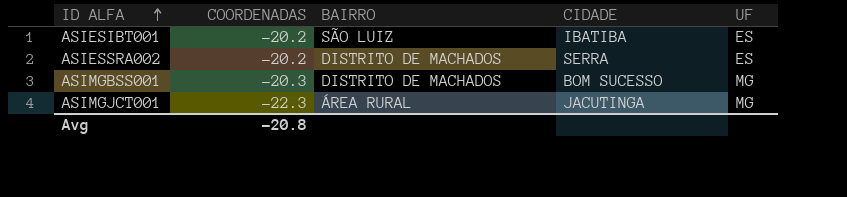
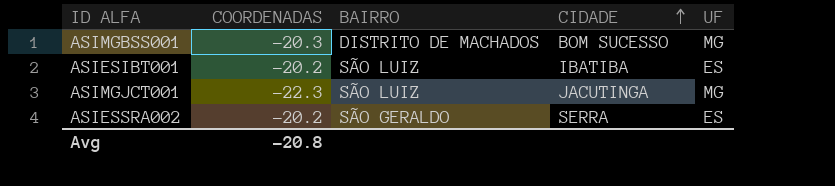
row order: ID ALFA ascending -> CIDADE ascending
ASIMGJCT001 | BAIRRO: ÁREA RURAL -> SÃO LUIZ
ASIESSRA002 | BAIRRO: DISTRITO DE MACHADOS -> SÃO GERALDO

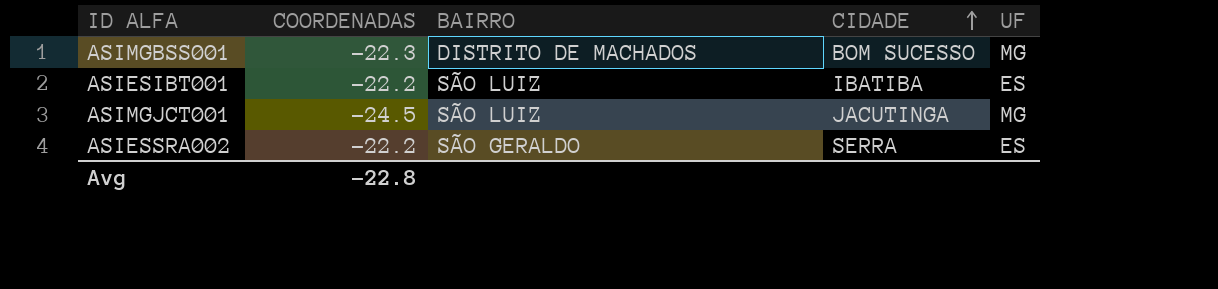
ASIMGBSS001 | COORDENADAS: -20.3 -> -22.3
ASIESIBT001 | COORDENADAS: -20.2 -> -22.2
ASIMGJCT001 | COORDENADAS: -22.3 -> -24.5
ASIESSRA002 | COORDENADAS: -20.2 -> -22.2
Avg | COORDENADAS: -20.8 -> -22.8

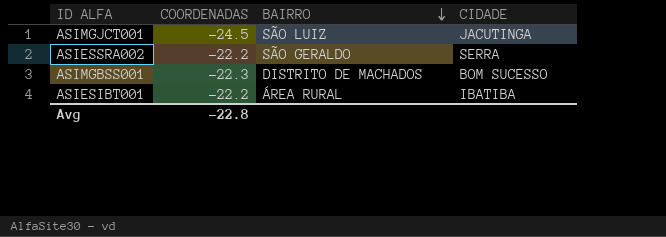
row order: CIDADE ascending -> BAIRRO descending
column UF | position: 5 -> none
ASIESIBT001 | BAIRRO: SÃO LUIZ -> ÁREA RURAL

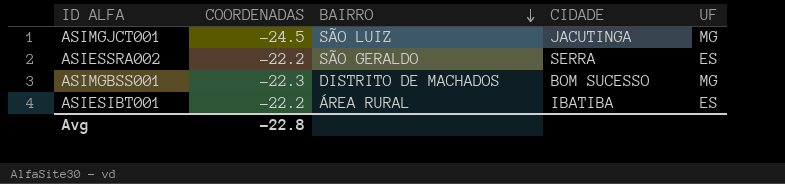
column UF | position: none -> 5

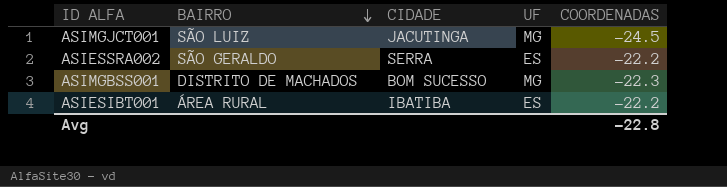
column COORDENADAS | position: 2 -> 5

